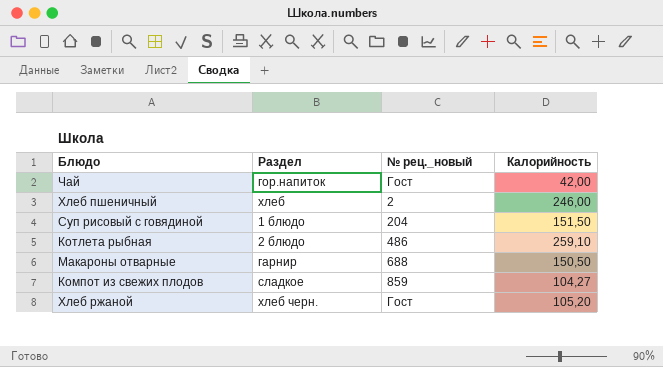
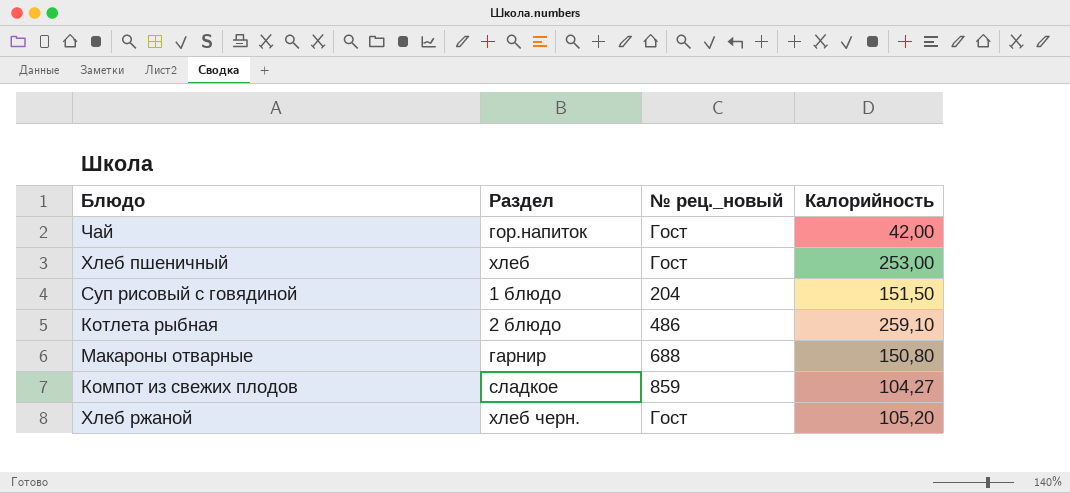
Хлеб пшеничный | № рец._новый: 2 -> Гост
Хлеб пшеничный | Калорийность: 246,00 -> 253,00
Макароны отварные | Калорийность: 150,50 -> 150,80

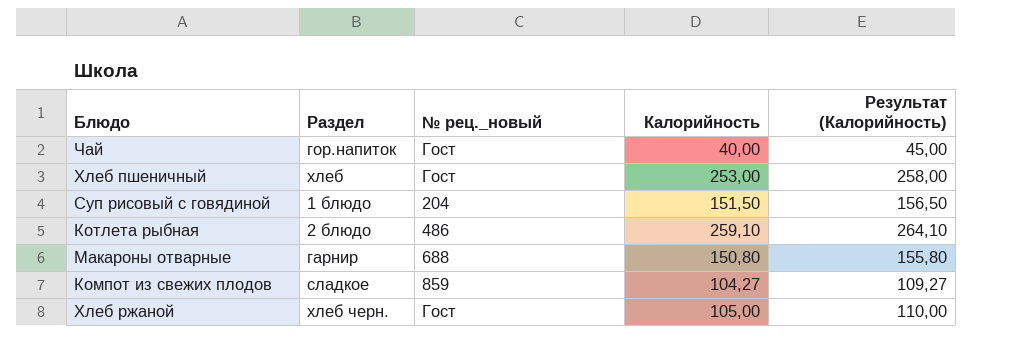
column Результат (Калорийность) | formula: none -> [Калорийность] + 5
Чай | Калорийность: 42,00 -> 40,00
Хлеб ржаной | Калорийность: 105,20 -> 105,00

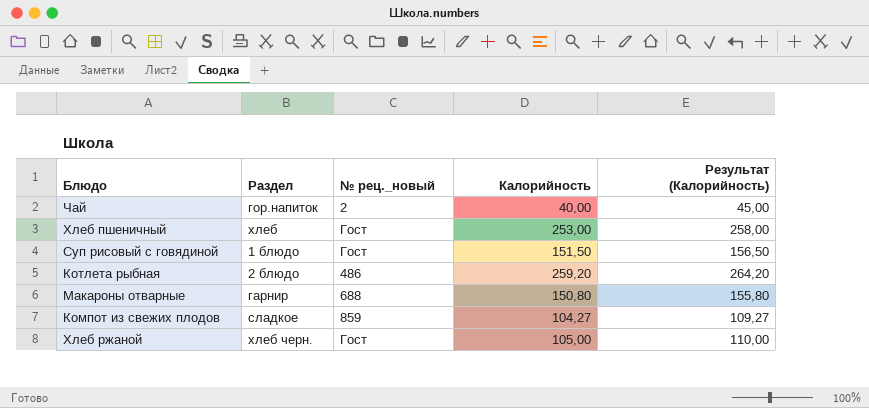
Чай | № рец._новый: Гост -> 2
Суп рисовый с говядиной | № рец._новый: 204 -> Гост
Котлета рыбная | Калорийность: 259,10 -> 259,20
Котлета рыбная | Результат (Калорийность): 264,10 -> 264,20

